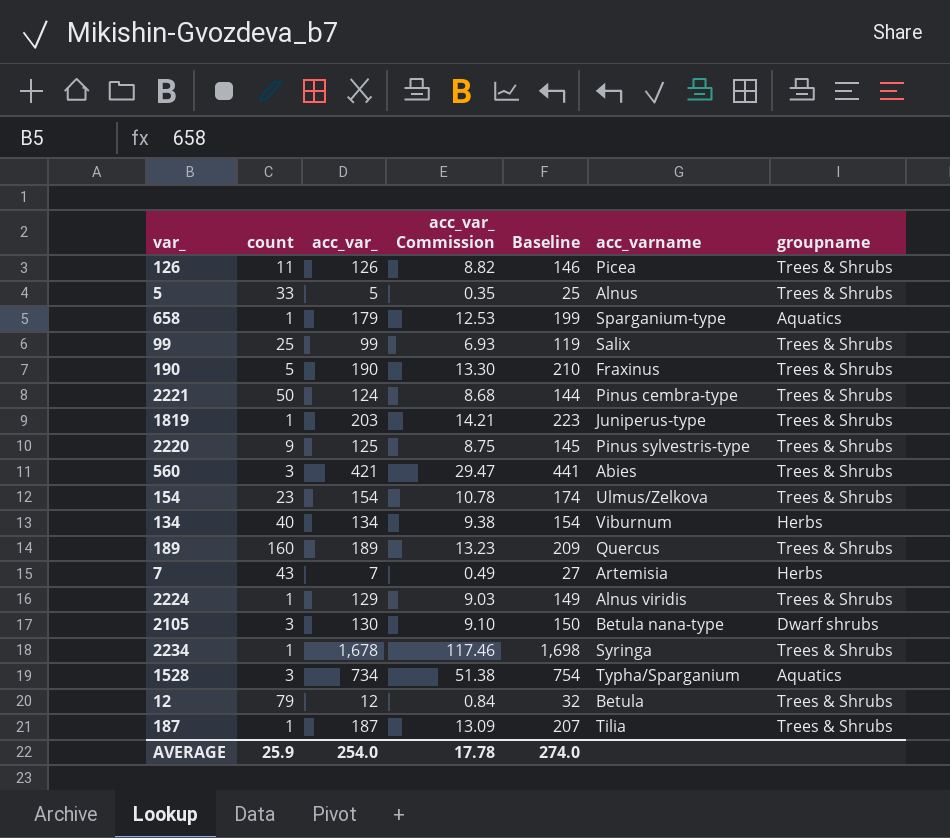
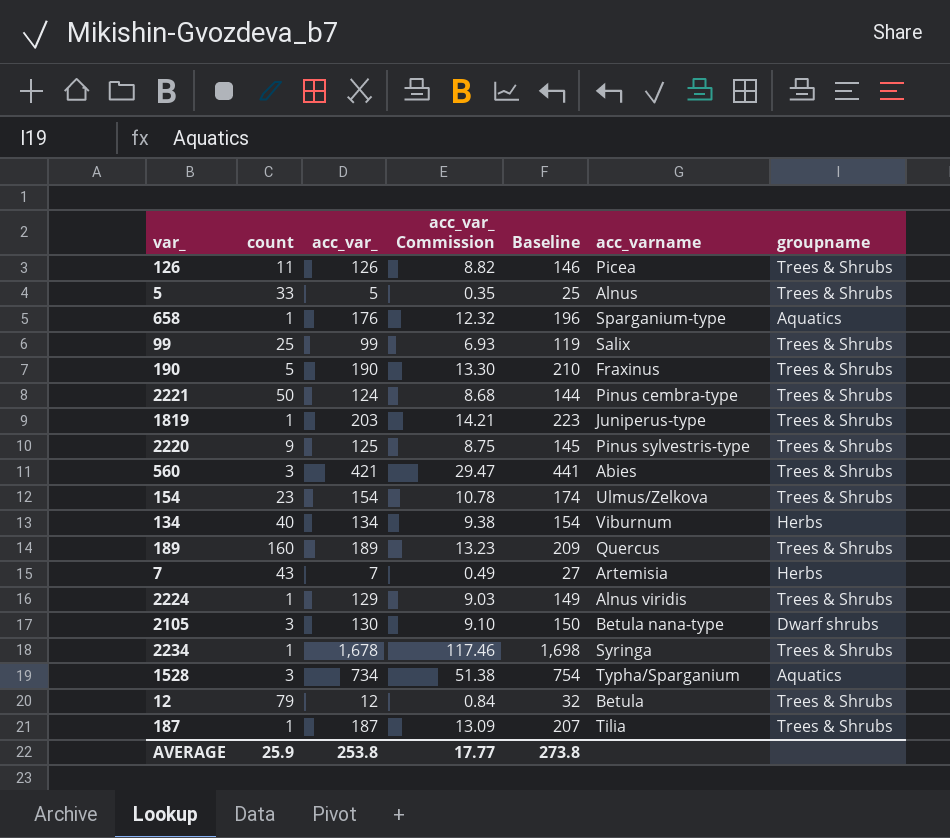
658 | acc_var_: 179 -> 176
658 | acc_var_ Commission: 12.53 -> 12.32
658 | Baseline: 199 -> 196
AVERAGE | acc_var_: 254.0 -> 253.8
AVERAGE | acc_var_ Commission: 17.78 -> 17.77
AVERAGE | Baseline: 274.0 -> 273.8

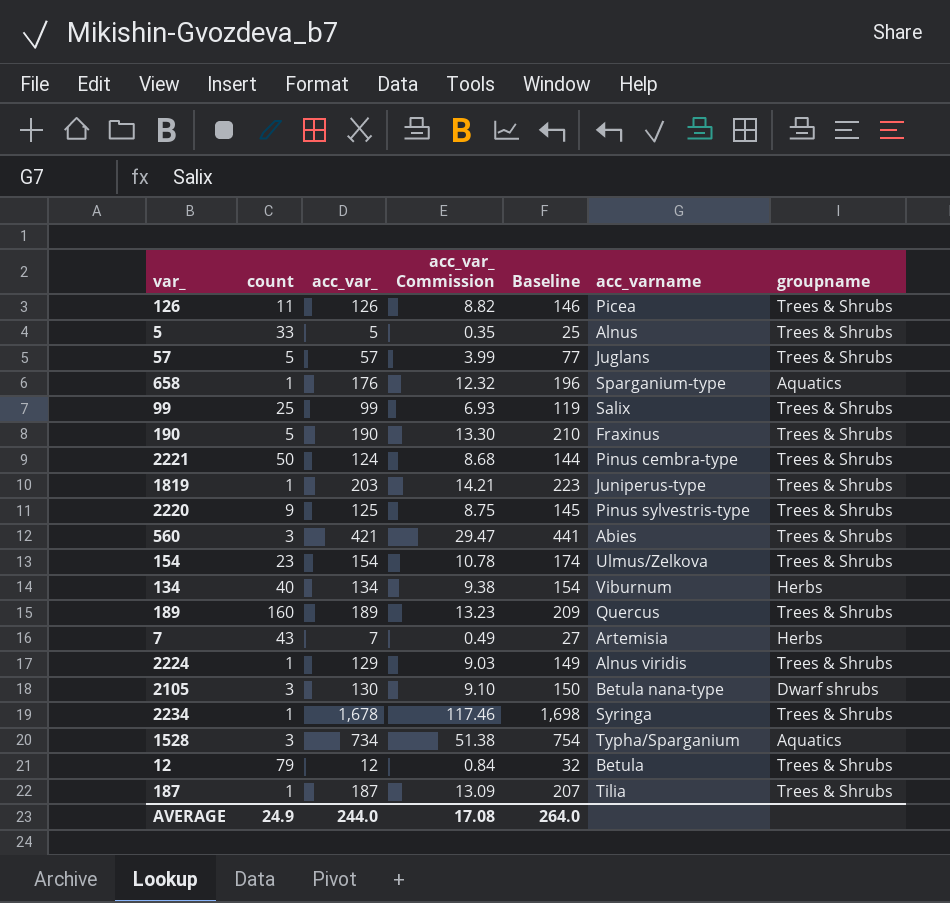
row 57: none -> 5 | 57 | 3.99 | 77 | Juglans | Trees & Shrubs
AVERAGE | count: 25.9 -> 24.9
AVERAGE | acc_var_: 253.8 -> 244.0
AVERAGE | acc_var_ Commission: 17.77 -> 17.08
AVERAGE | Baseline: 273.8 -> 264.0

